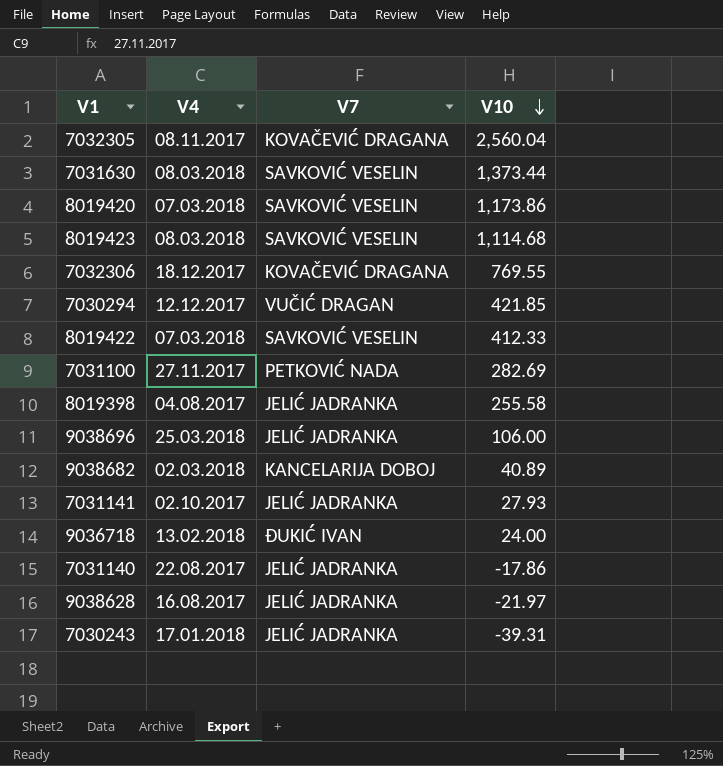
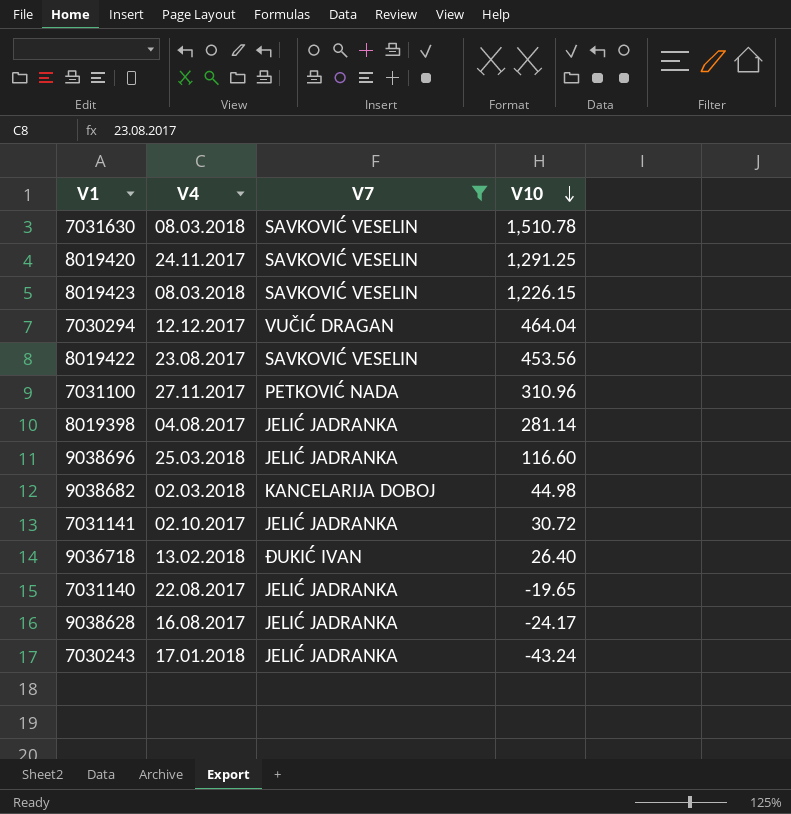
filter: none -> V7 != KOVAČEVIĆ DRAGANA
7031630 | V10: 1,373.44 -> 1,510.78
8019420 | V4: 07.03.2018 -> 24.11.2017
8019420 | V10: 1,173.86 -> 1,291.25
8019423 | V10: 1,114.68 -> 1,226.15
7030294 | V10: 421.85 -> 464.04
8019422 | V4: 07.03.2018 -> 23.08.2017
8019422 | V10: 412.33 -> 453.56
7031100 | V10: 282.69 -> 310.96
8019398 | V10: 255.58 -> 281.14
9038696 | V10: 106.00 -> 116.60
9038682 | V10: 40.89 -> 44.98
7031141 | V10: 27.93 -> 30.72
9036718 | V10: 24.00 -> 26.40
7031140 | V10: -17.86 -> -19.65
9038628 | V10: -21.97 -> -24.17
7030243 | V10: -39.31 -> -43.24

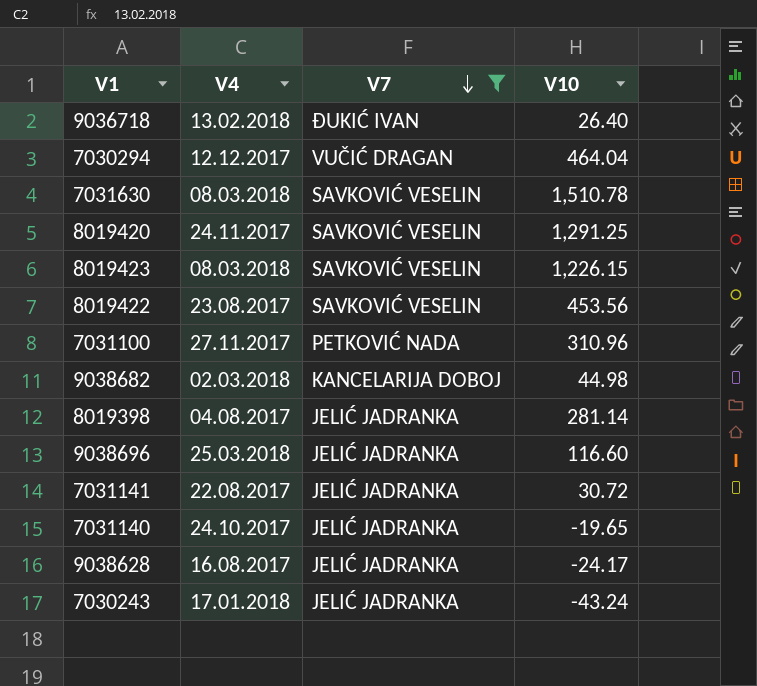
row order: V10 descending -> V7 descending
7031141 | V4: 02.10.2017 -> 22.08.2017
7031140 | V4: 22.08.2017 -> 24.10.2017

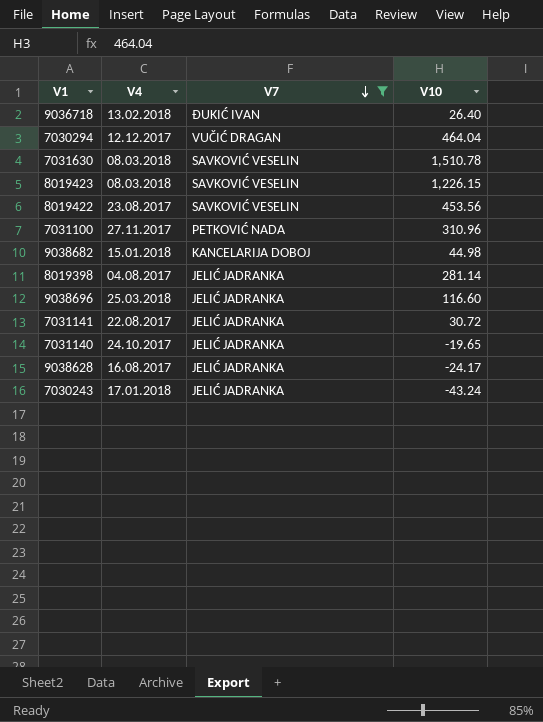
row 8019420: 24.11.2017 | SAVKOVIĆ VESELIN | 1,291.25 -> none
9038682 | V4: 02.03.2018 -> 15.01.2018

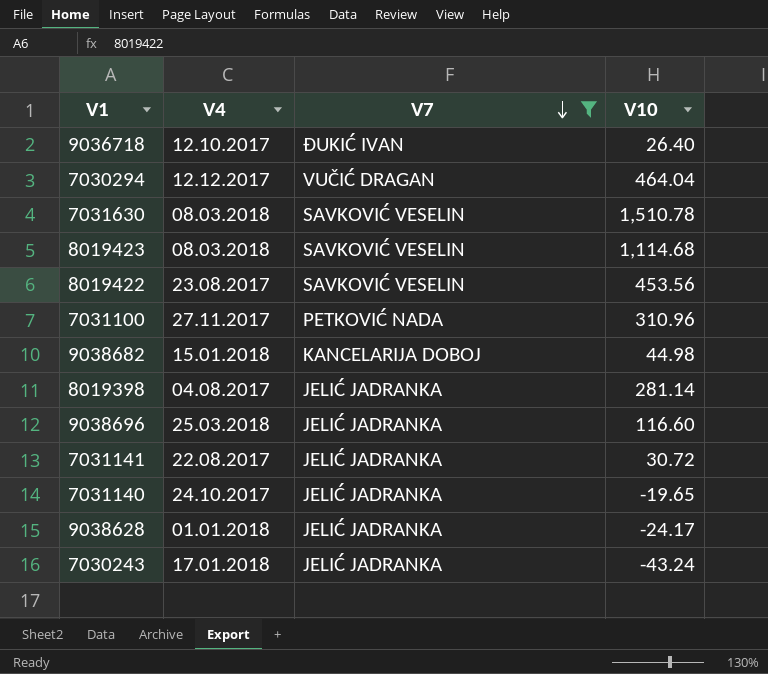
9036718 | V4: 13.02.2018 -> 12.10.2017
8019423 | V10: 1,226.15 -> 1,114.68
9038628 | V4: 16.08.2017 -> 01.01.2018

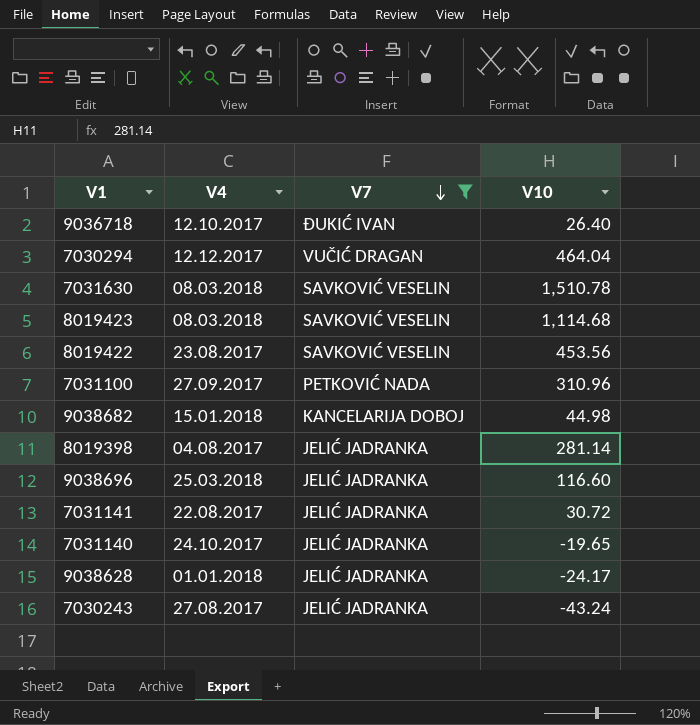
7031100 | V4: 27.11.2017 -> 27.09.2017
7030243 | V4: 17.01.2018 -> 27.08.2017

